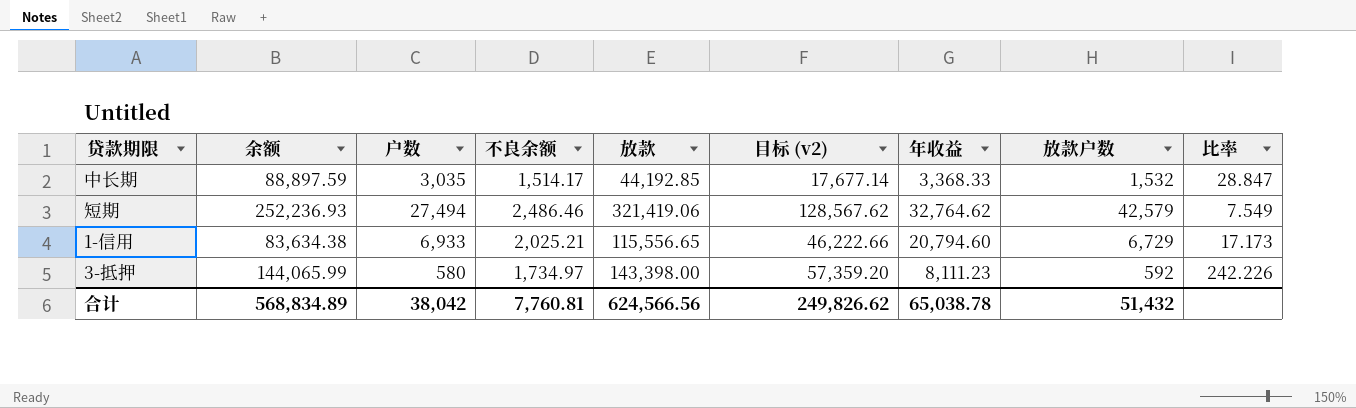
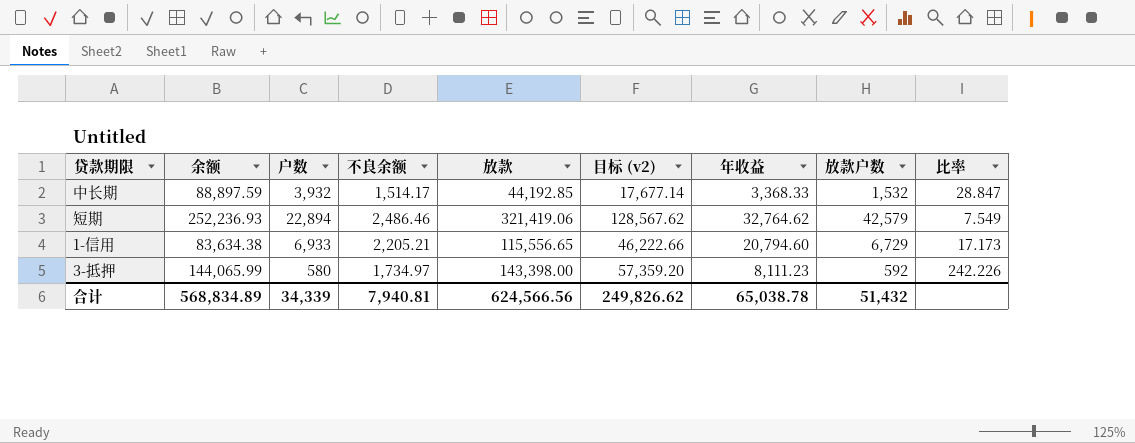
中长期 | 户数: 3,035 -> 3,932
短期 | 户数: 27,494 -> 22,894
1-信用 | 不良余额: 2,025.21 -> 2,205.21
合计 | 户数: 38,042 -> 34,339
合计 | 不良余额: 7,760.81 -> 7,940.81

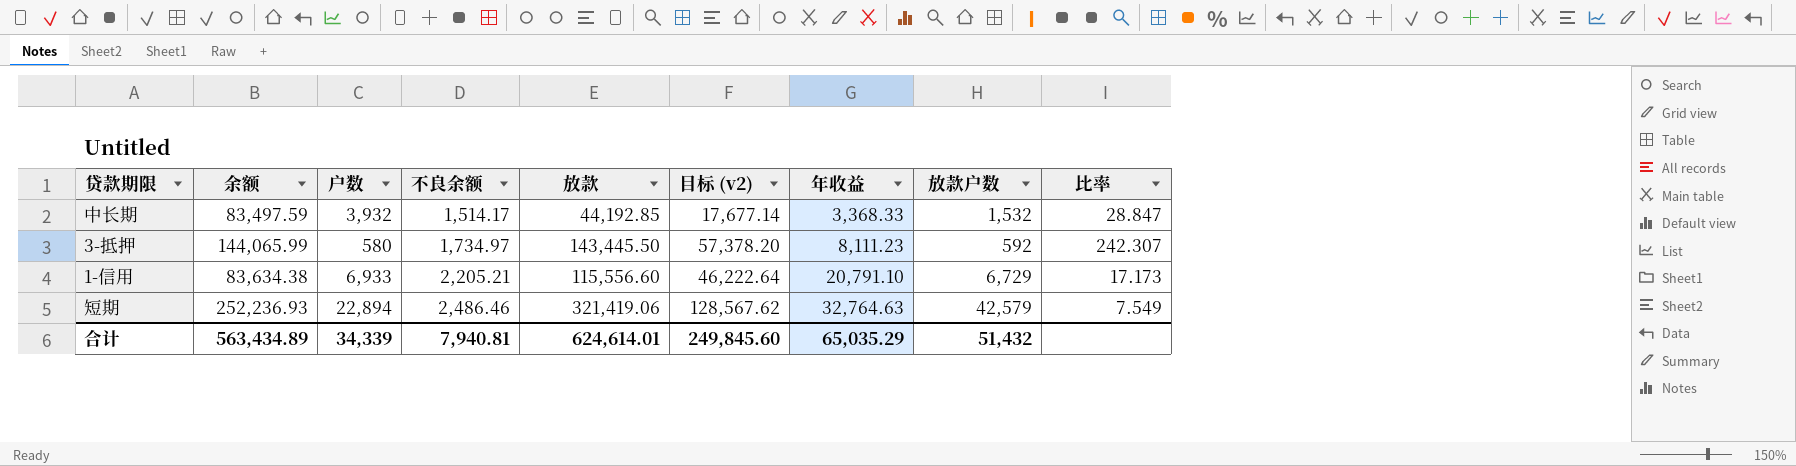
row order: none -> 不良余额 ascending
中长期 | 余额: 88,897.59 -> 83,497.59
3-抵押 | 放款: 143,398.00 -> 143,445.50
3-抵押 | 目标 (v2): 57,359.20 -> 57,378.20
3-抵押 | 比率: 242.226 -> 242.307
1-信用 | 放款: 115,556.65 -> 115,556.60
1-信用 | 目标 (v2): 46,222.66 -> 46,222.64
1-信用 | 年收益: 20,794.60 -> 20,791.10
短期 | 年收益: 32,764.62 -> 32,764.63
合计 | 余额: 568,834.89 -> 563,434.89
合计 | 放款: 624,566.56 -> 624,614.01
合计 | 目标 (v2): 249,826.62 -> 249,845.60
合计 | 年收益: 65,038.78 -> 65,035.29

